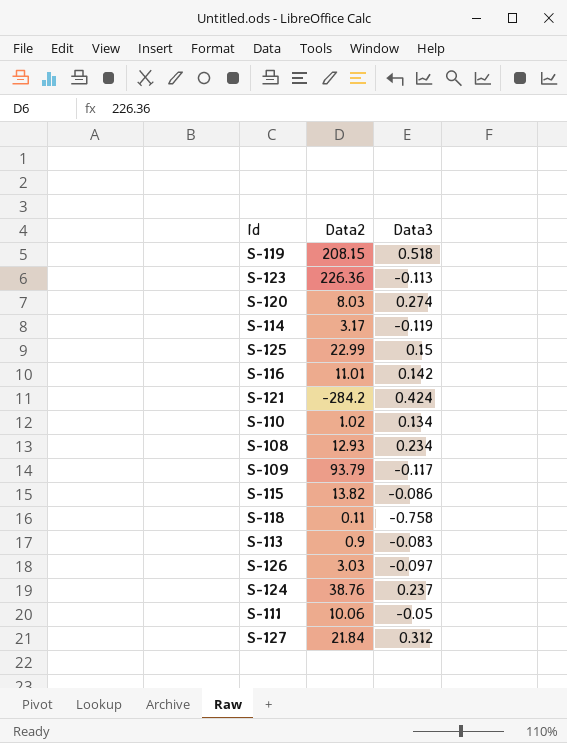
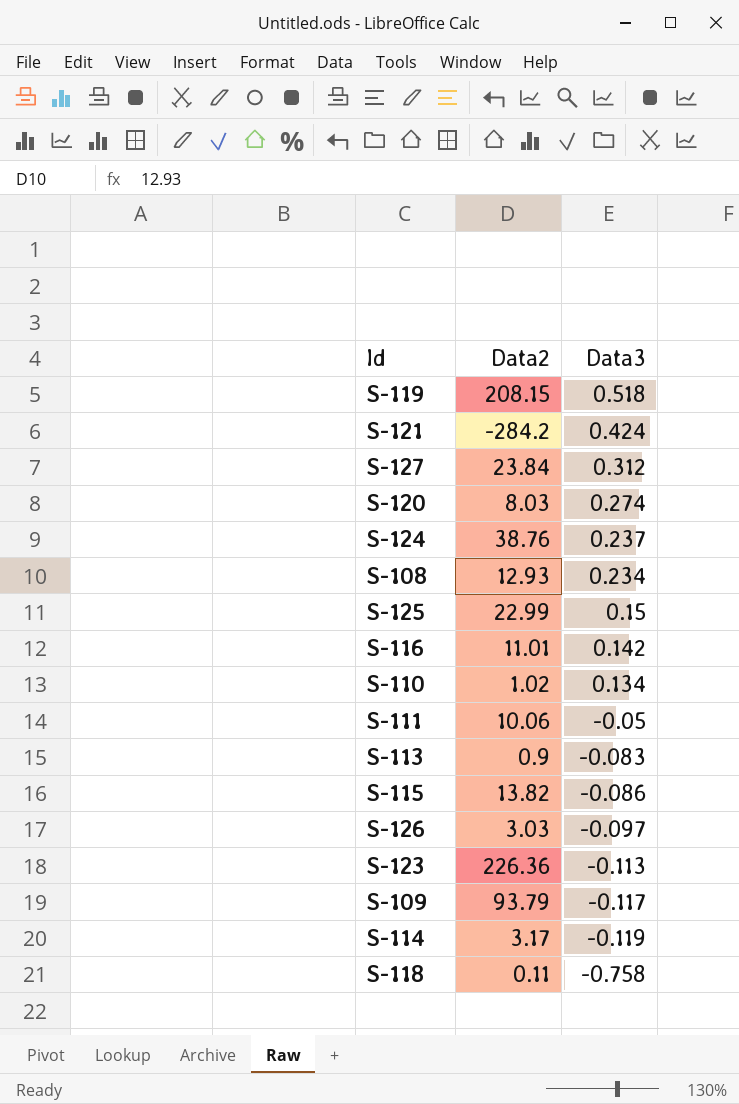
row order: none -> Data3 descending
S-127 | Data2: 21.84 -> 23.84

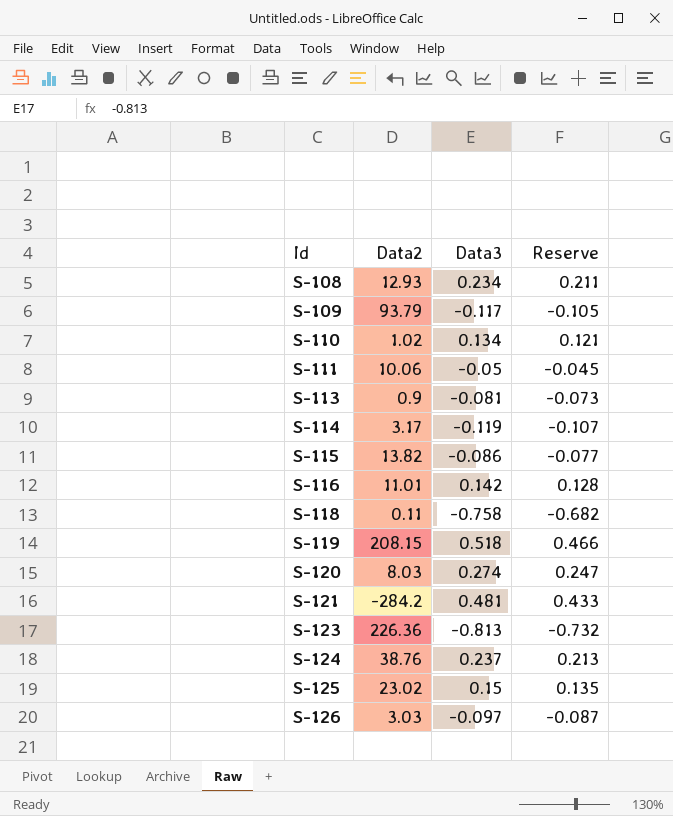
row order: Data3 descending -> Id ascending
column Reserve | formula: none -> [Data3] * 0.9
row S-127: 23.84 | 0.312 -> none
S-113 | Data3: -0.083 -> -0.081
S-121 | Data3: 0.424 -> 0.481
S-123 | Data3: -0.113 -> -0.813
S-125 | Data2: 22.99 -> 23.02

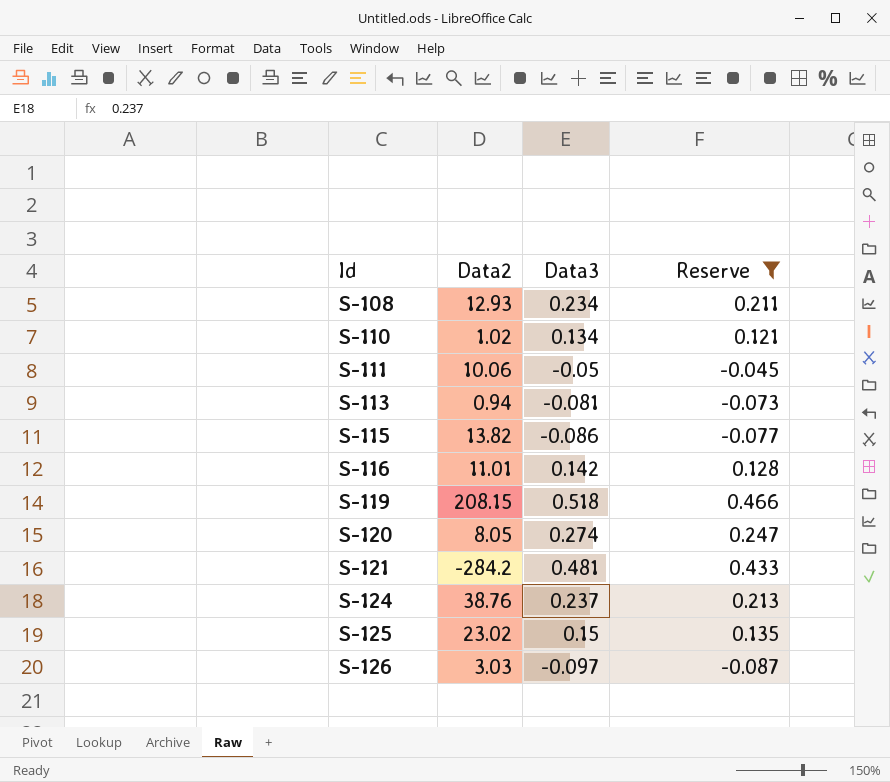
filter: none -> Reserve >= -0.087
S-113 | Data2: 0.9 -> 0.94
S-120 | Data2: 8.03 -> 8.05

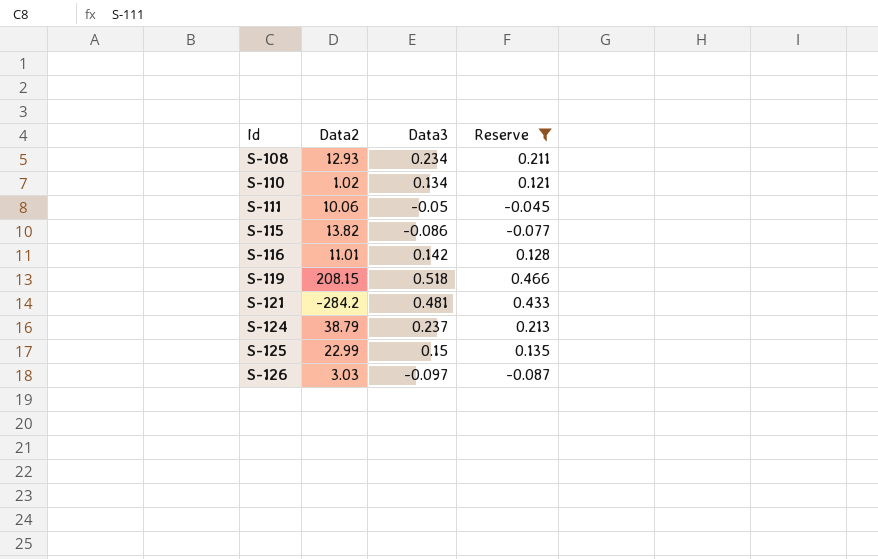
row S-113: 0.94 | -0.081 | -0.073 -> none
row S-120: 8.05 | 0.274 | 0.247 -> none
S-124 | Data2: 38.76 -> 38.79
S-125 | Data2: 23.02 -> 22.99

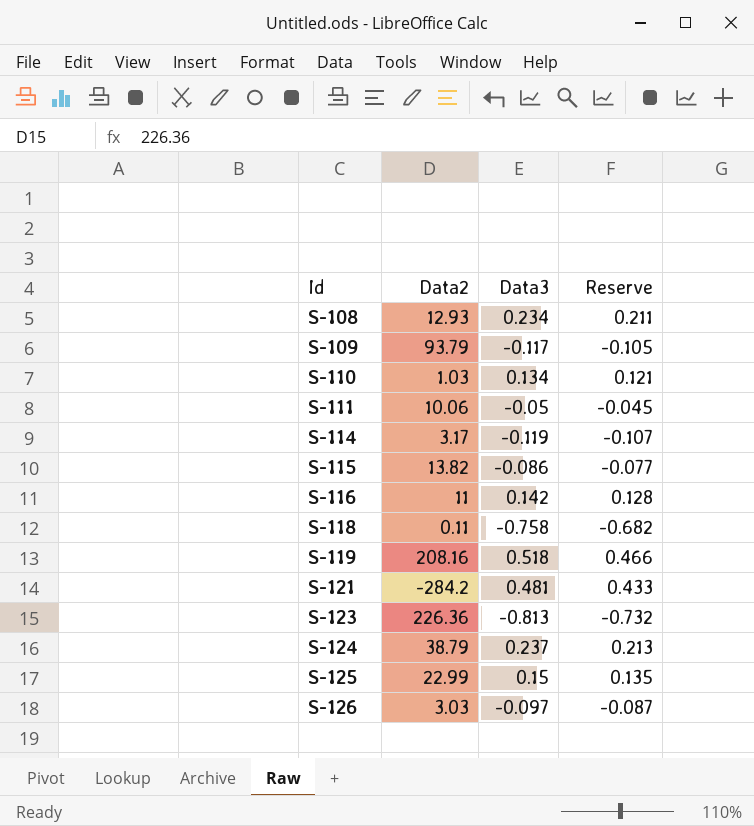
filter: Reserve >= -0.087 -> none
S-110 | Data2: 1.02 -> 1.03
S-116 | Data2: 11.01 -> 11
S-119 | Data2: 208.15 -> 208.16

